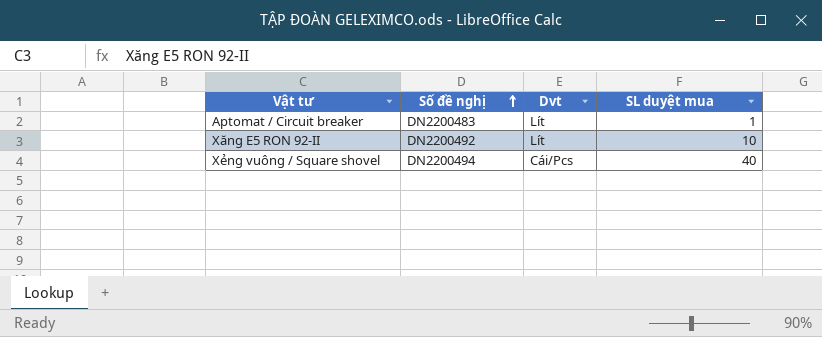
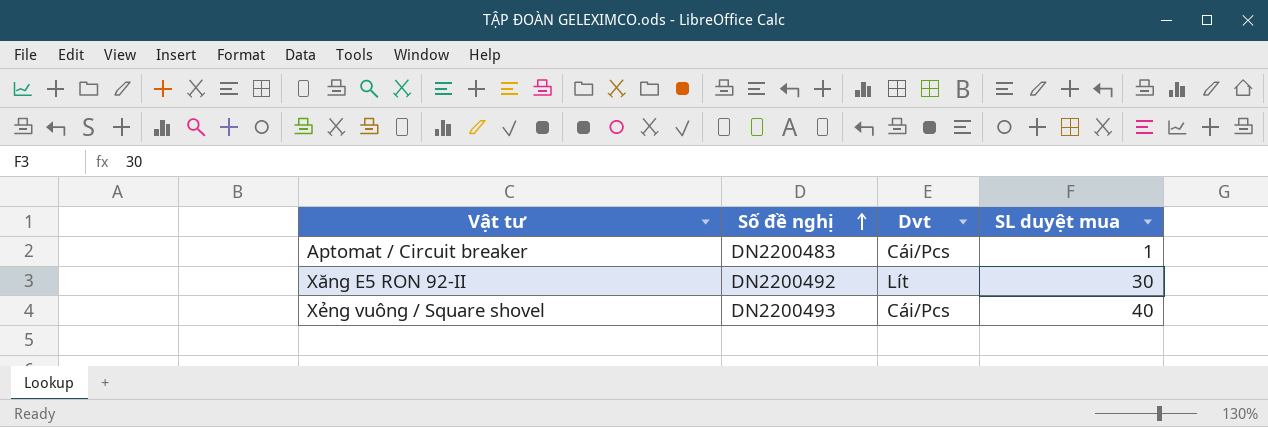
Aptomat / Circuit breaker | Dvt: Lít -> Cái/Pcs
Xăng E5 RON 92-II | SL duyệt mua: 10 -> 30
Xẻng vuông / Square shovel | Số đề nghị: DN2200494 -> DN2200493

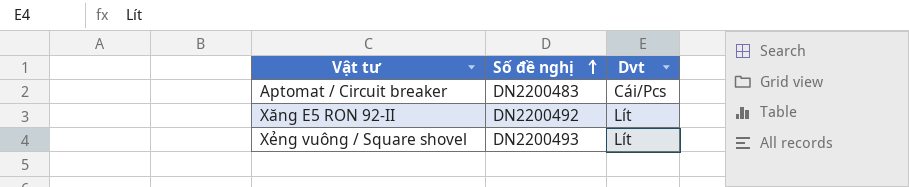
column SL duyệt mua | position: 4 -> none
Xẻng vuông / Square shovel | Dvt: Cái/Pcs -> Lít

